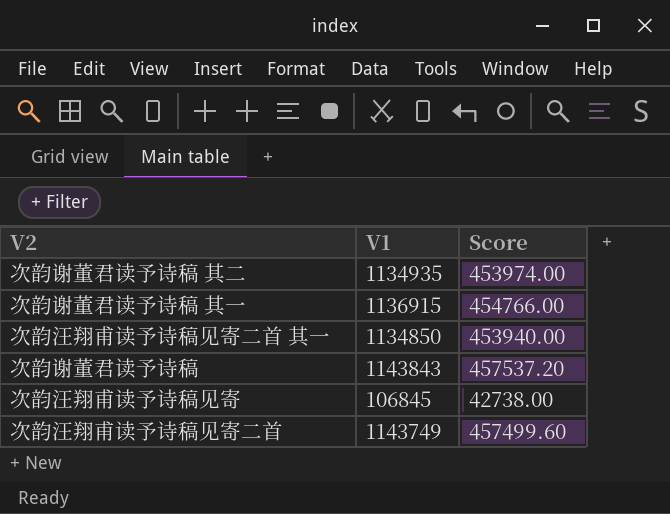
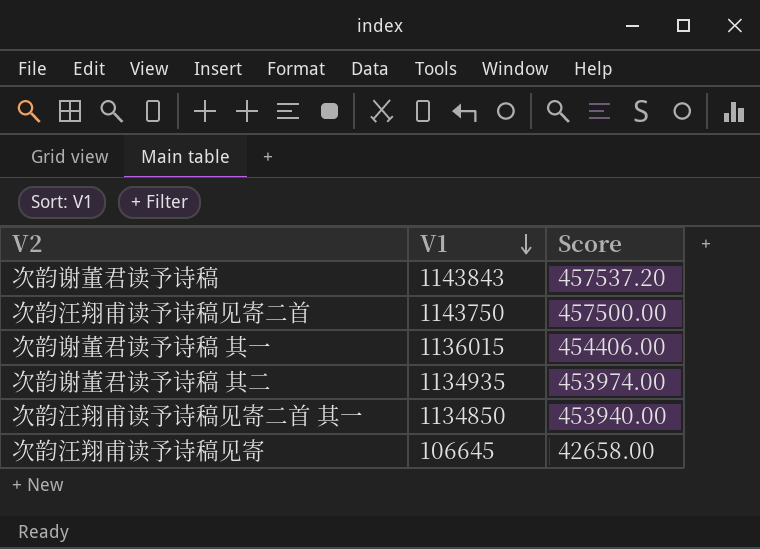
row order: none -> V1 descending
次韵汪翔甫读予诗稿见寄二首 | V1: 1143749 -> 1143750
次韵汪翔甫读予诗稿见寄二首 | Score: 457499.60 -> 457500.00
次韵谢董君读予诗稿 其一 | V1: 1136915 -> 1136015
次韵谢董君读予诗稿 其一 | Score: 454766.00 -> 454406.00
次韵汪翔甫读予诗稿见寄 | V1: 106845 -> 106645
次韵汪翔甫读予诗稿见寄 | Score: 42738.00 -> 42658.00

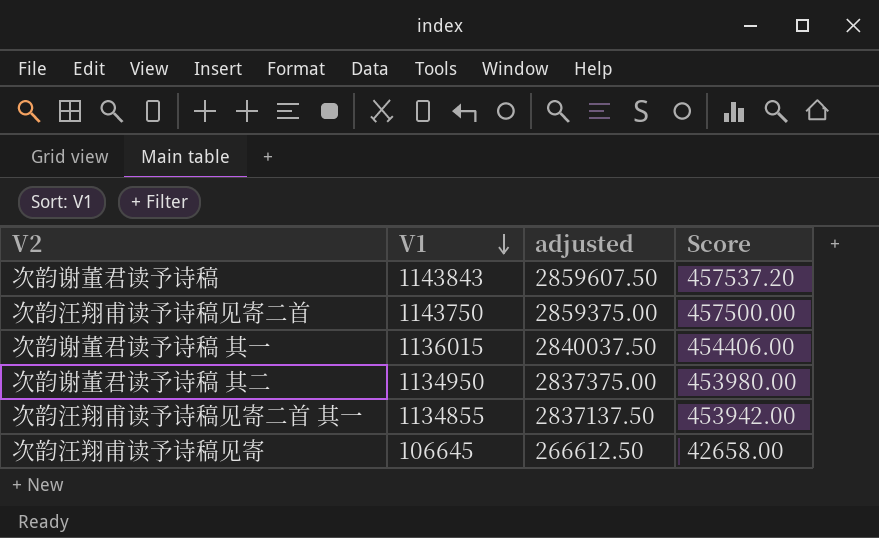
column adjusted | formula: none -> [V1] * 2.5
次韵谢董君读予诗稿 其二 | V1: 1134935 -> 1134950
次韵谢董君读予诗稿 其二 | Score: 453974.00 -> 453980.00
次韵汪翔甫读予诗稿见寄二首 其一 | V1: 1134850 -> 1134855
次韵汪翔甫读予诗稿见寄二首 其一 | Score: 453940.00 -> 453942.00

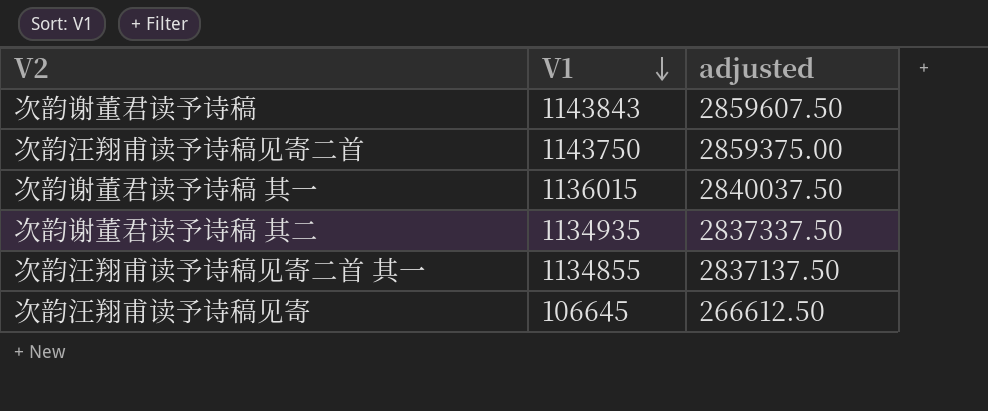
column Score | formula: [V1] * 0.4 -> none
次韵谢董君读予诗稿 其二 | V1: 1134950 -> 1134935
次韵谢董君读予诗稿 其二 | adjusted: 2837375.00 -> 2837337.50

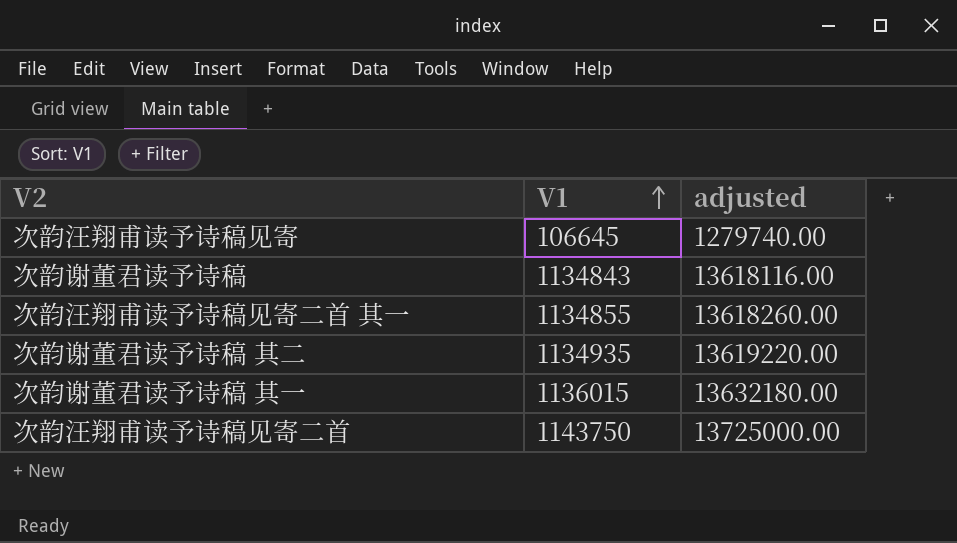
row order: V1 descending -> V1 ascending
column adjusted | formula: [V1] * 2.5 -> [V1] * 12
次韵谢董君读予诗稿 | V1: 1143843 -> 1134843

